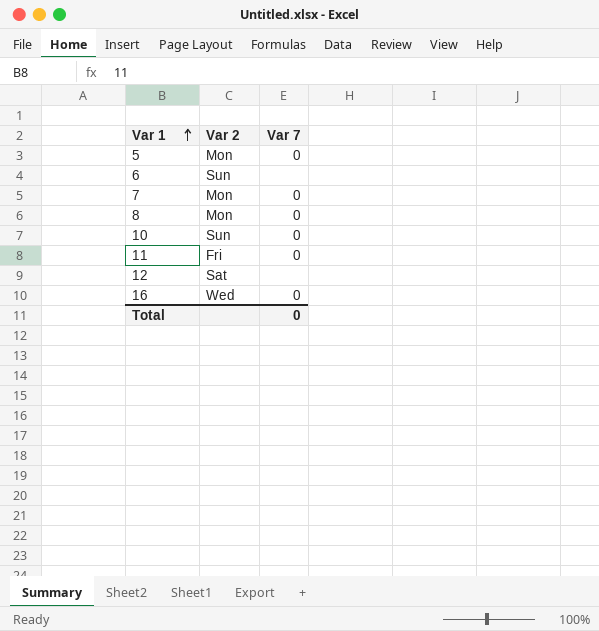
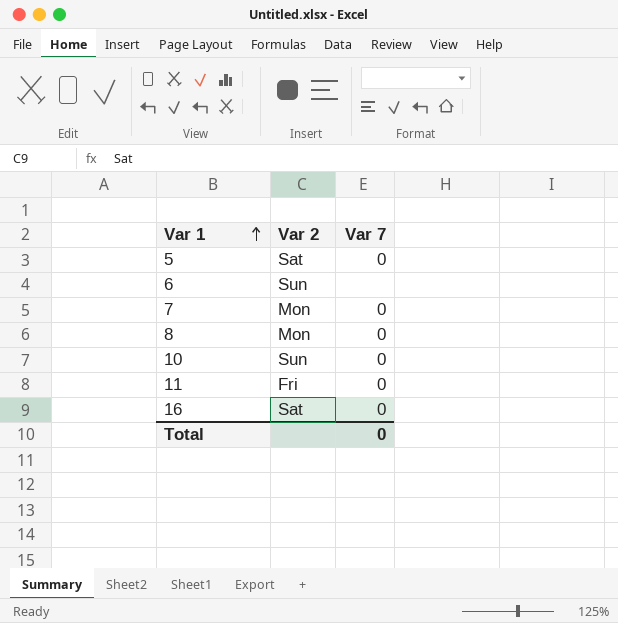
row 12: Sat | none -> none
5 | Var 2: Mon -> Sat
16 | Var 2: Wed -> Sat

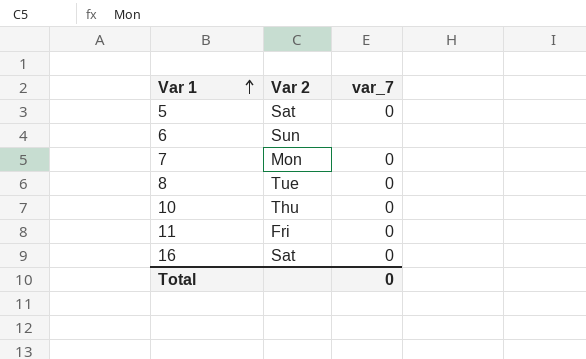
column name: Var 7 -> var_7
8 | Var 2: Mon -> Tue
10 | Var 2: Sun -> Thu

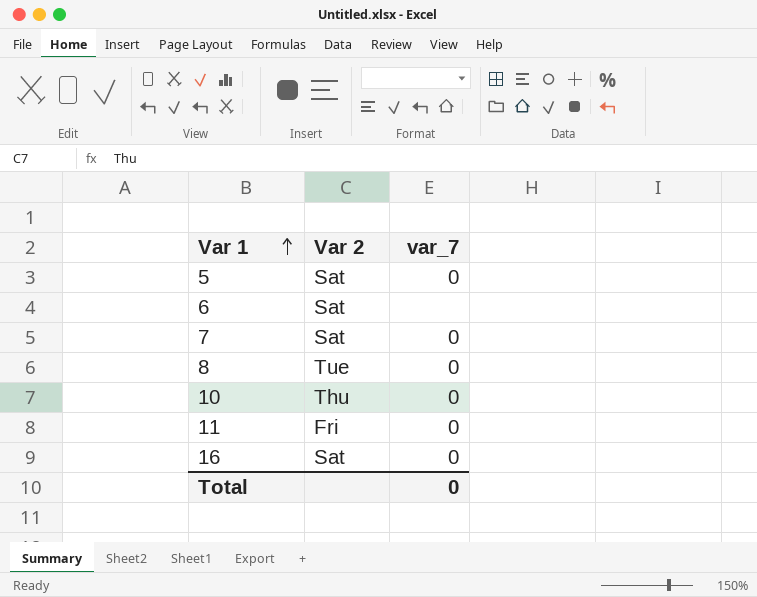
6 | Var 2: Sun -> Sat
7 | Var 2: Mon -> Sat

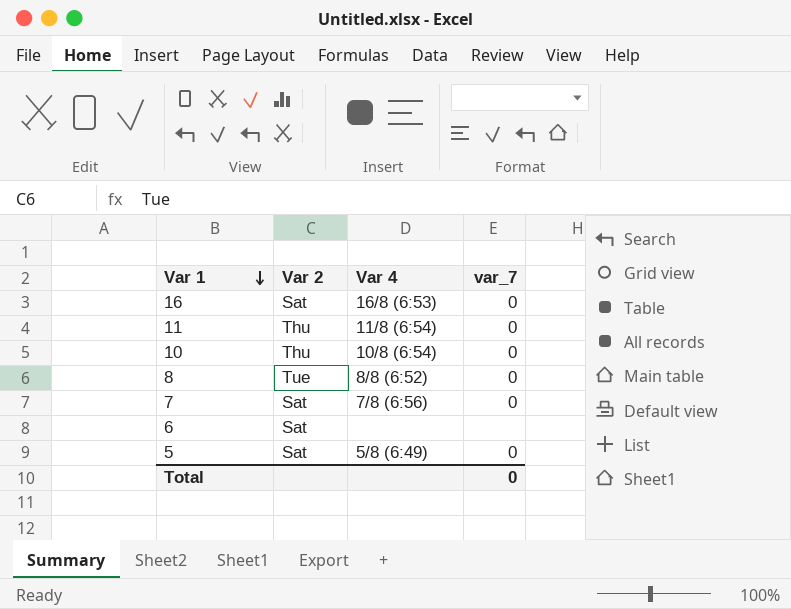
row order: Var 1 ascending -> Var 1 descending
column Var 4 | position: none -> 3
11 | Var 2: Fri -> Thu

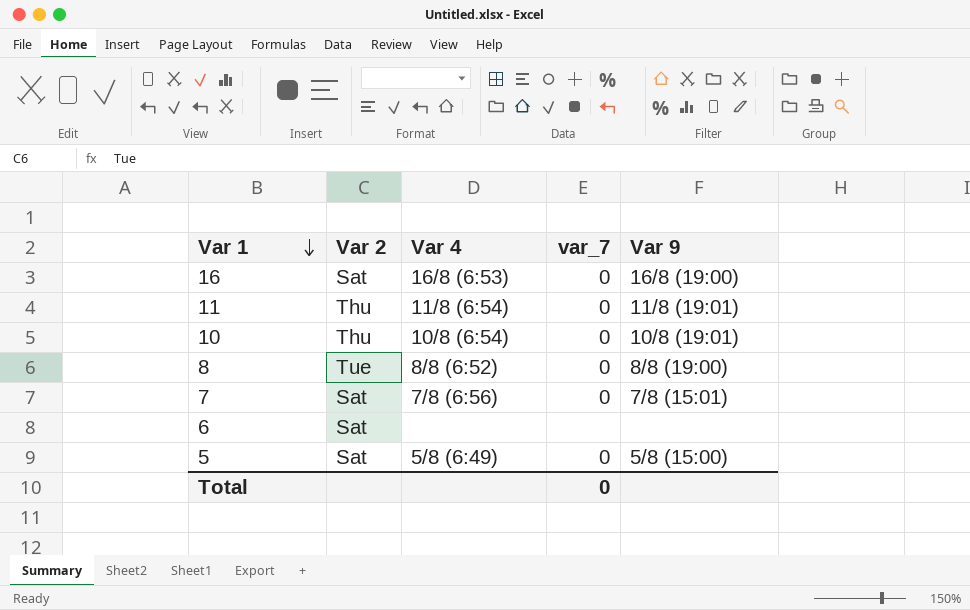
column Var 9 | position: none -> 5

